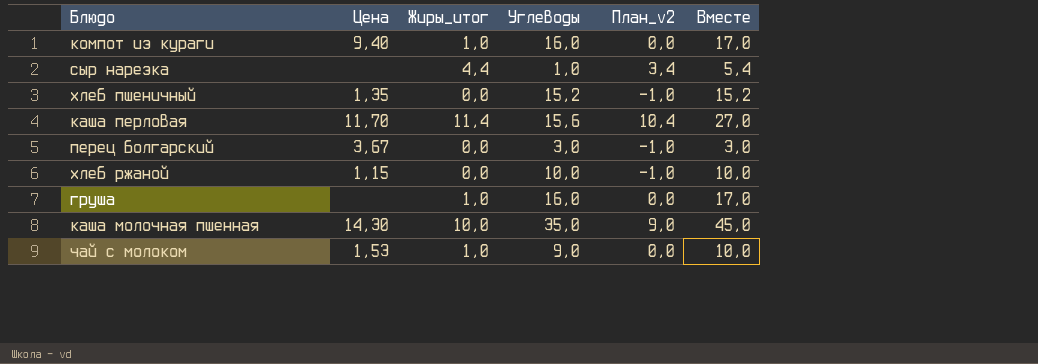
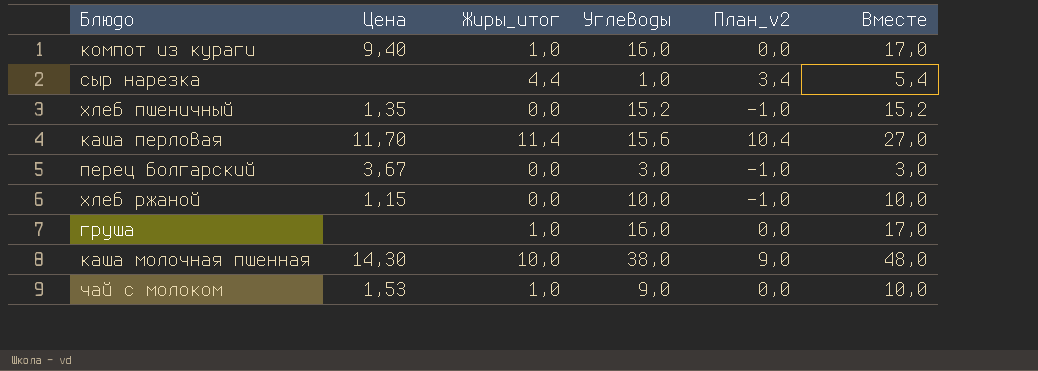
каша молочная пшенная | Углеводы: 35,0 -> 38,0
каша молочная пшенная | Вместе: 45,0 -> 48,0

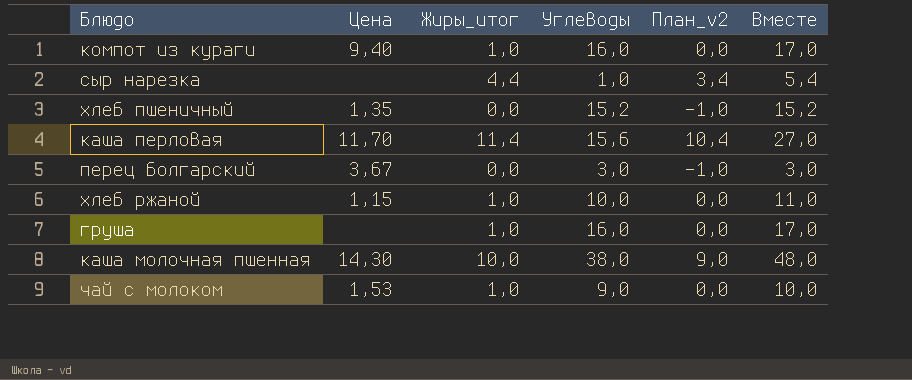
хлеб ржаной | Жиры_итог: 0,0 -> 1,0
хлеб ржаной | План_v2: -1,0 -> 0,0
хлеб ржаной | Вместе: 10,0 -> 11,0

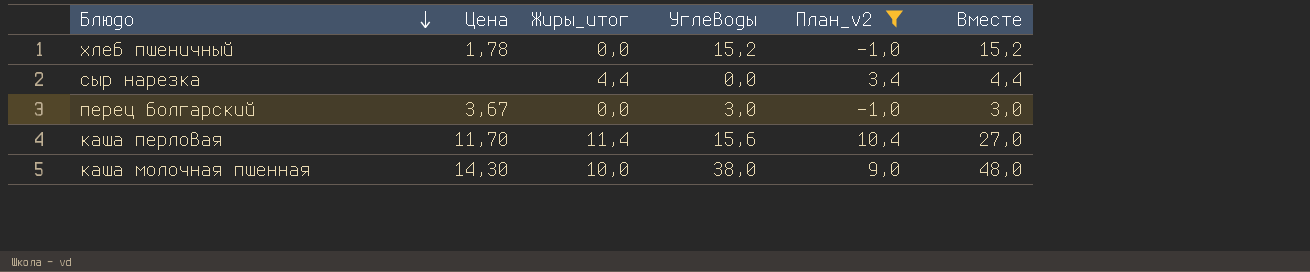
filter: none -> План_v2 != 0,0
row order: none -> Блюдо descending
хлеб пшеничный | Цена: 1,35 -> 1,78
сыр нарезка | Углеводы: 1,0 -> 0,0
сыр нарезка | Вместе: 5,4 -> 4,4

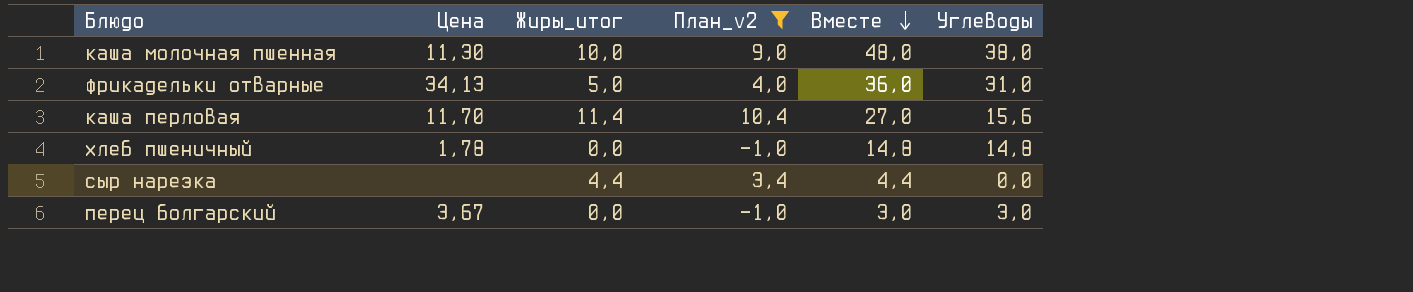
row order: Блюдо descending -> Вместе descending
column Углеводы | position: 4 -> 6
каша молочная пшенная | Цена: 14,30 -> 11,30
row фрикадельки отварные: none -> 34,13 | 5,0 | 4,0 | 36,0 | 31,0
хлеб пшеничный | Вместе: 15,2 -> 14,8
хлеб пшеничный | Углеводы: 15,2 -> 14,8

